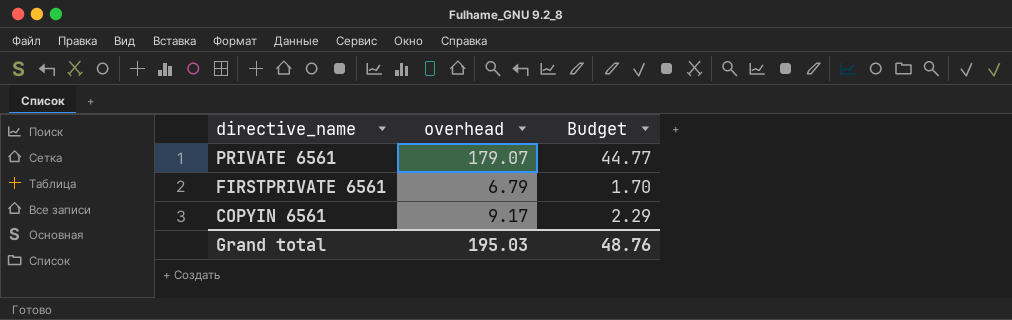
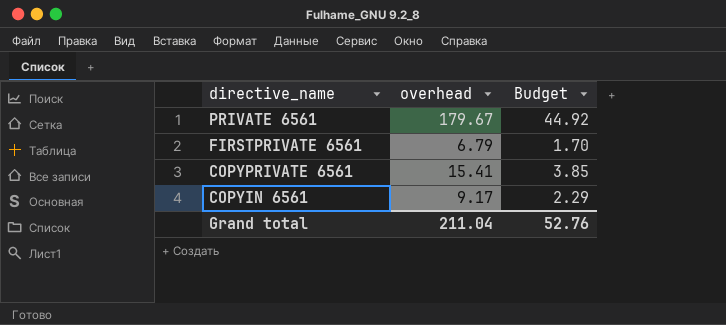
PRIVATE 6561 | overhead: 179.07 -> 179.67
PRIVATE 6561 | Budget: 44.77 -> 44.92
row COPYPRIVATE 6561: none -> 15.41 | 3.85
Grand total | overhead: 195.03 -> 211.04
Grand total | Budget: 48.76 -> 52.76

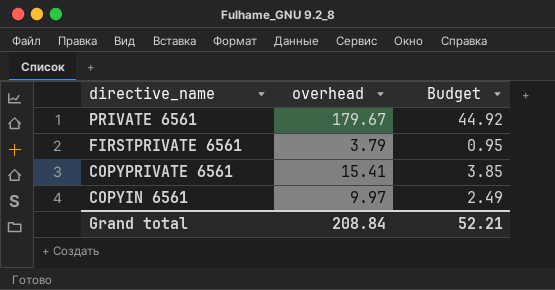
FIRSTPRIVATE 6561 | overhead: 6.79 -> 3.79
FIRSTPRIVATE 6561 | Budget: 1.70 -> 0.95
COPYIN 6561 | overhead: 9.17 -> 9.97
COPYIN 6561 | Budget: 2.29 -> 2.49
Grand total | overhead: 211.04 -> 208.84
Grand total | Budget: 52.76 -> 52.21

